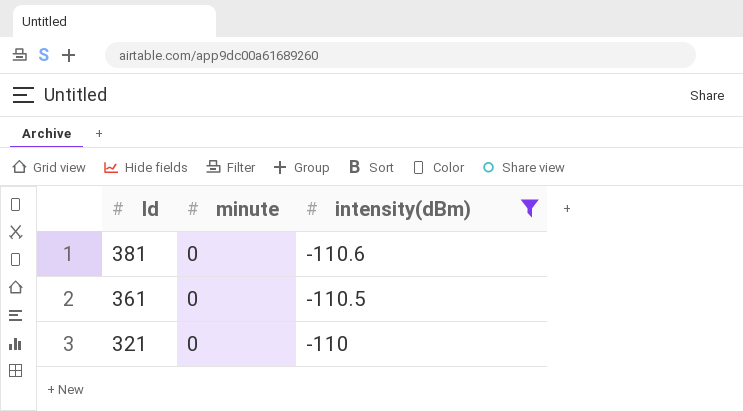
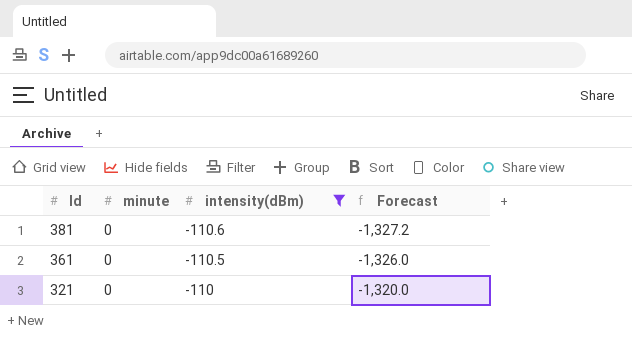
column Forecast | formula: none -> [intensity(dBm)] * 12

